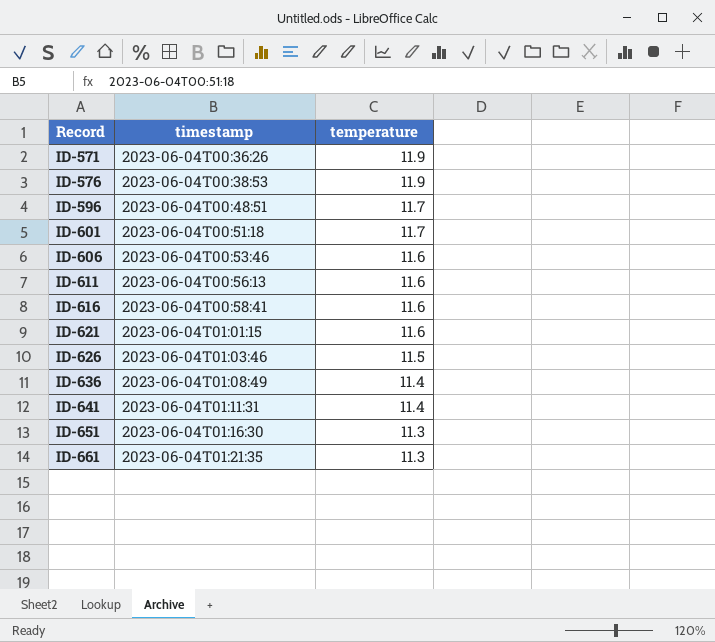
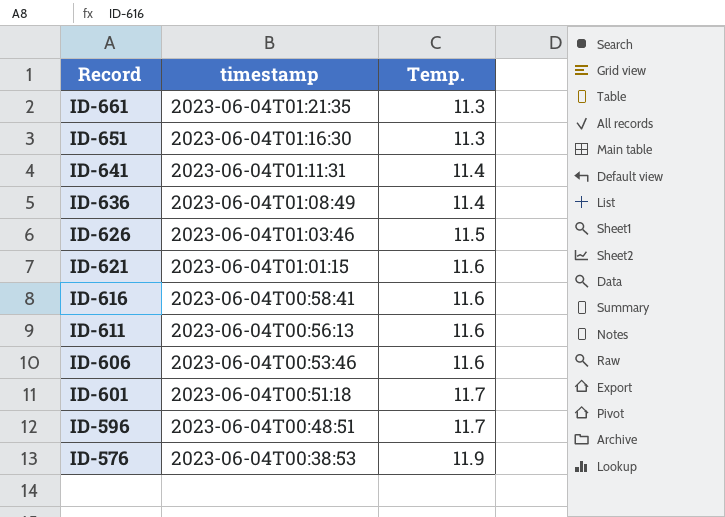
row order: Record ascending -> Record descending
column name: temperature -> Temp.
row ID-571: 2023-06-04T00:36:26 | 11.9 -> none

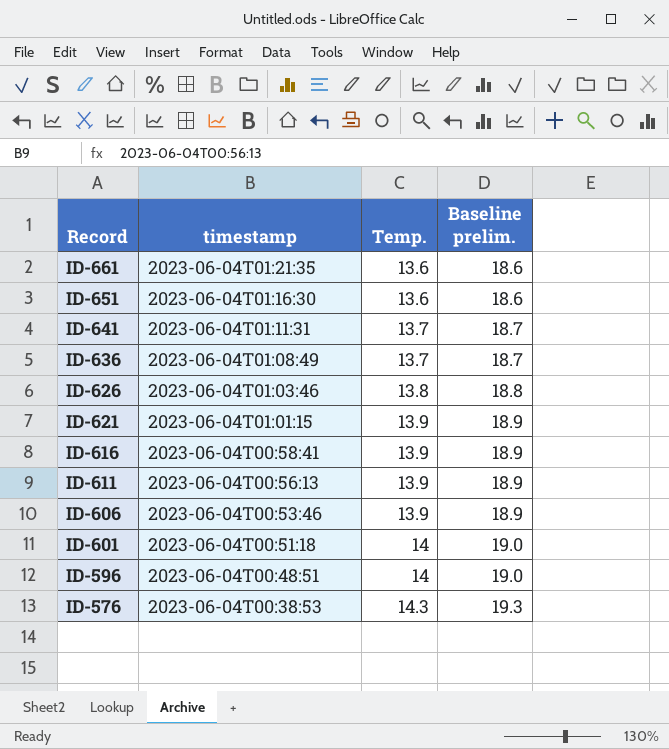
column Baseline prelim. | formula: none -> [Temp.] + 5
ID-661 | Temp.: 11.3 -> 13.6
ID-651 | Temp.: 11.3 -> 13.6
ID-641 | Temp.: 11.4 -> 13.7
ID-636 | Temp.: 11.4 -> 13.7
ID-626 | Temp.: 11.5 -> 13.8
ID-621 | Temp.: 11.6 -> 13.9
ID-616 | Temp.: 11.6 -> 13.9
ID-611 | Temp.: 11.6 -> 13.9
ID-606 | Temp.: 11.6 -> 13.9
ID-601 | Temp.: 11.7 -> 14
ID-596 | Temp.: 11.7 -> 14
ID-576 | Temp.: 11.9 -> 14.3

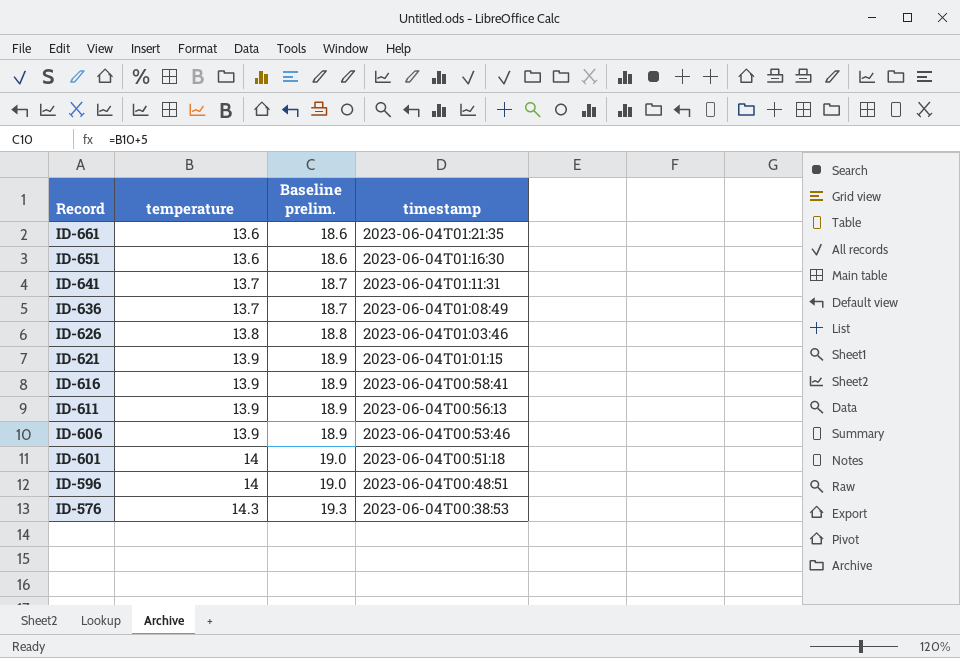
column name: Temp. -> temperature
column timestamp | position: 2 -> 4

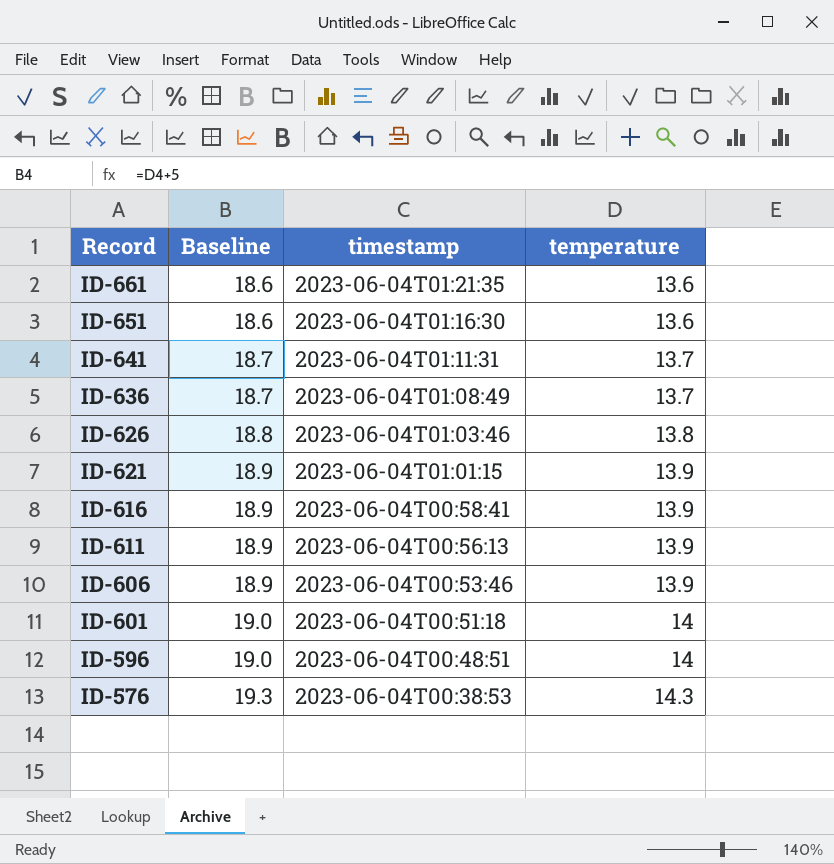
column name: Baseline prelim. -> Baseline
column temperature | position: 2 -> 4

